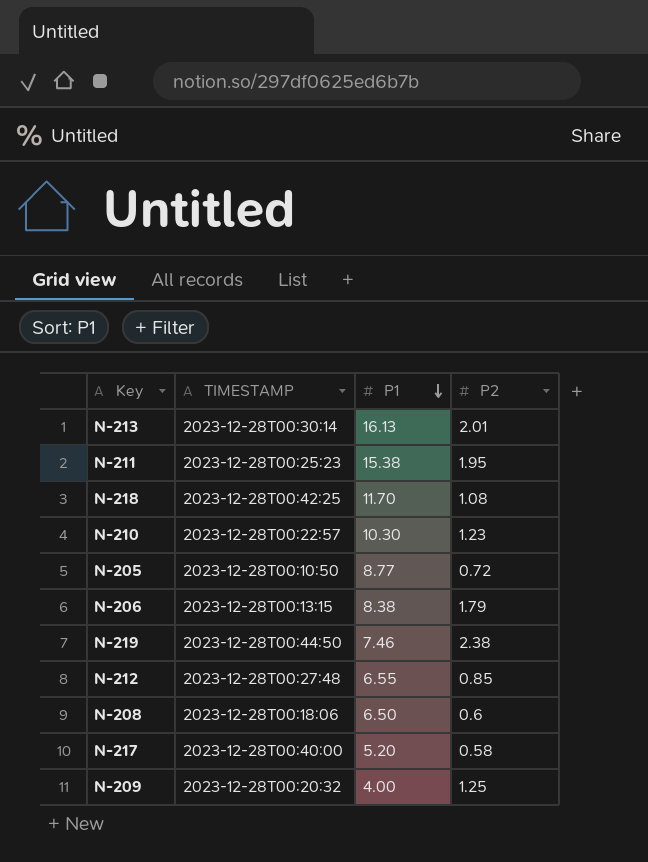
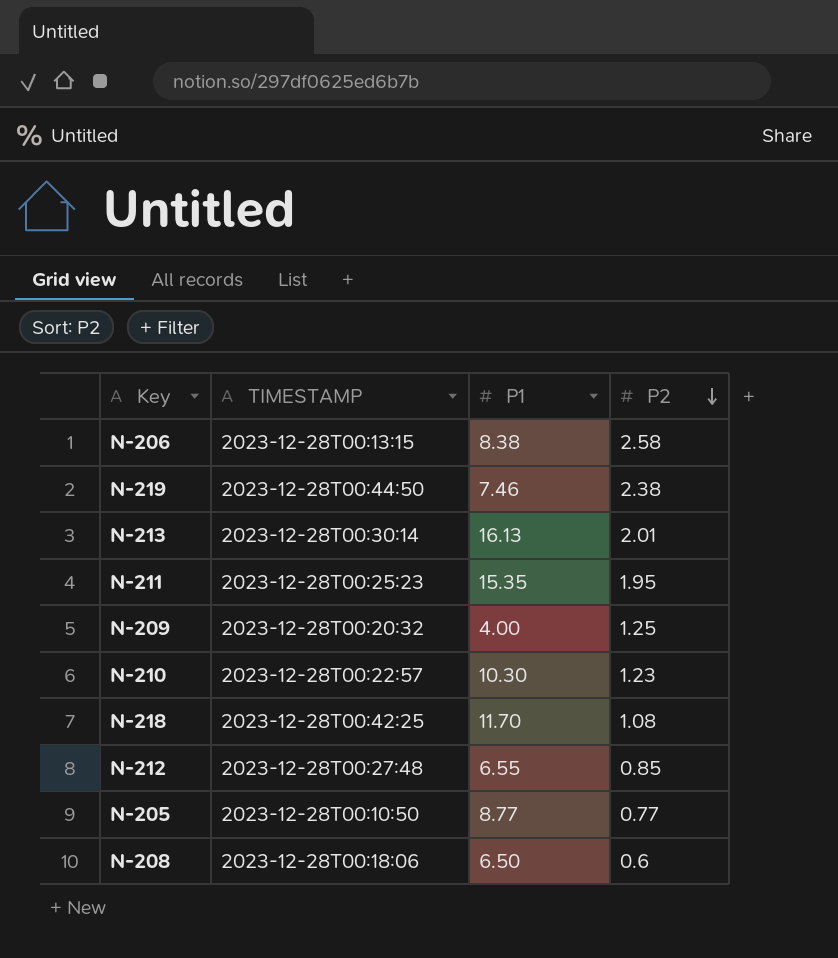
row order: P1 descending -> P2 descending
row N-217: 2023-12-28T00:40:00 | 5.20 | 0.58 -> none
N-206 | P2: 1.79 -> 2.58
N-211 | P1: 15.38 -> 15.35
N-205 | P2: 0.72 -> 0.77

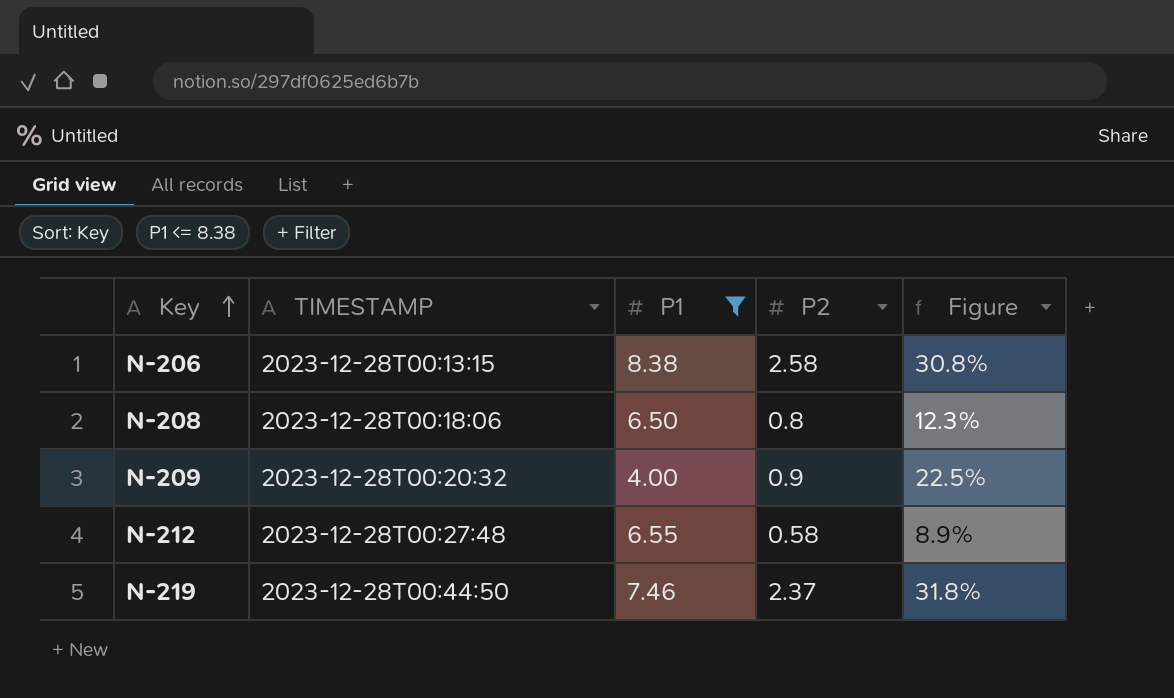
filter: none -> P1 <= 8.38
row order: P2 descending -> Key ascending
column Figure | formula: none -> [P2] / [P1]
N-208 | P2: 0.6 -> 0.8
N-209 | P2: 1.25 -> 0.9
N-212 | P2: 0.85 -> 0.58
N-219 | P2: 2.38 -> 2.37

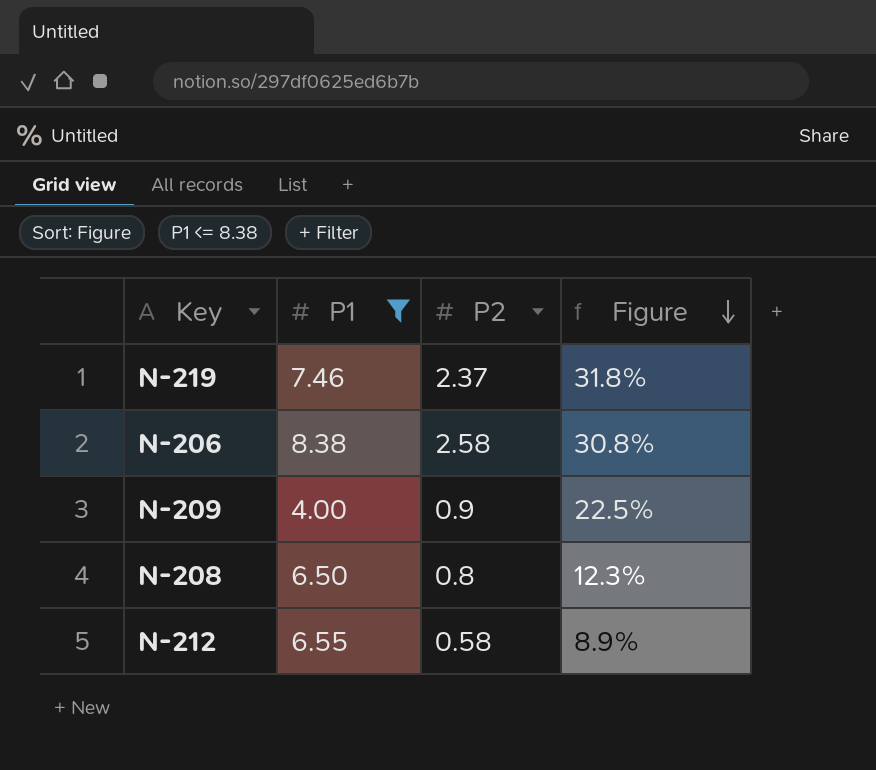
row order: Key ascending -> Figure descending
column TIMESTAMP | position: 2 -> none

